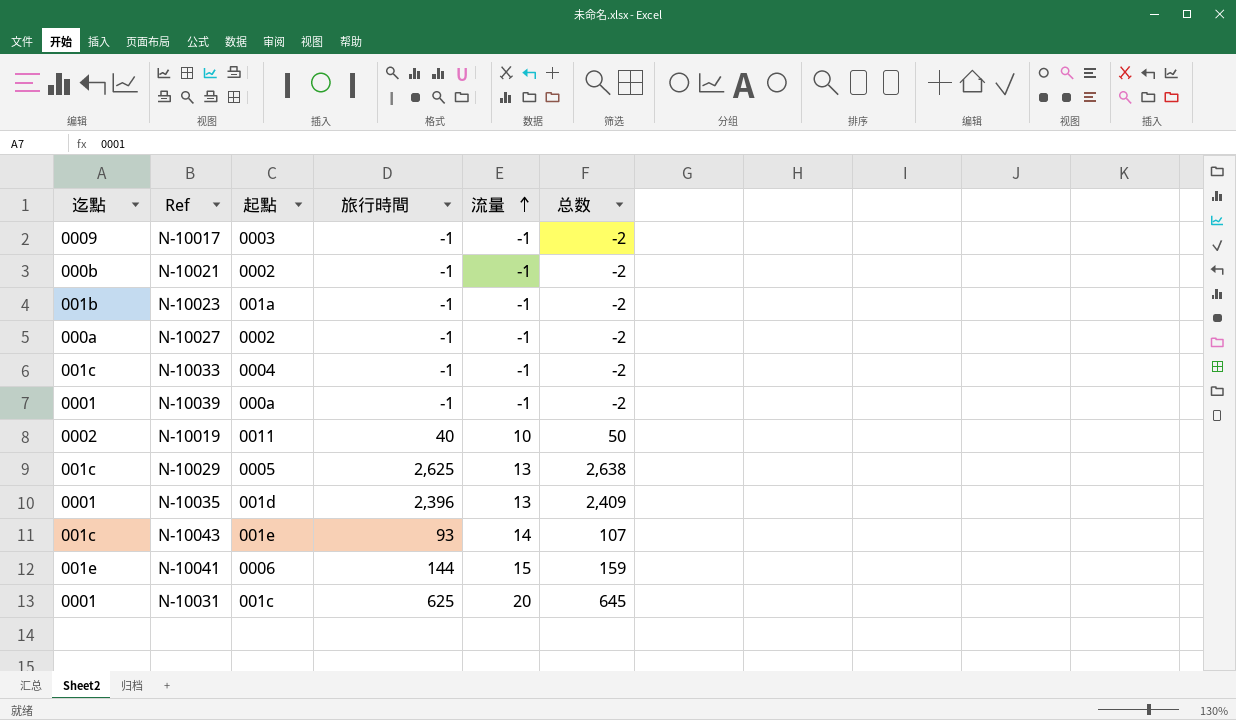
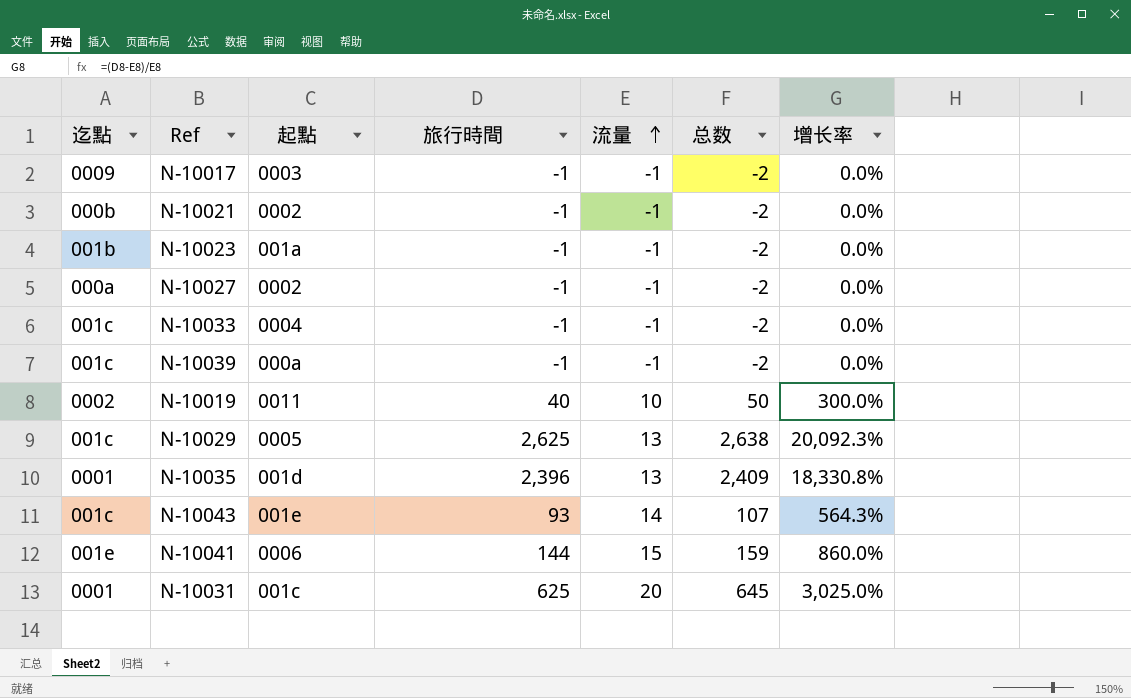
column 增长率 | formula: none -> ([旅行時間] - [流量]) / [流量]
N-10039 | 迄點: 0001 -> 001c

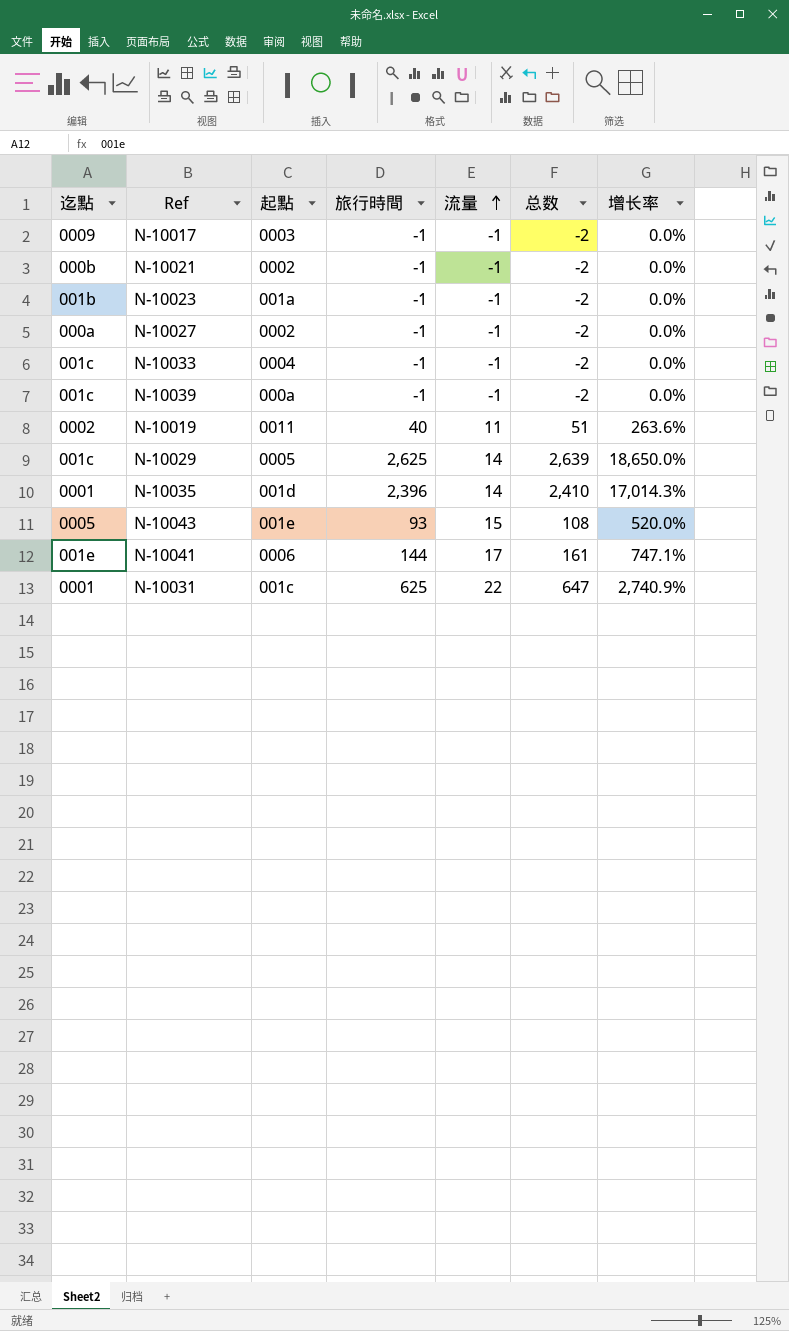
N-10019 | 流量: 10 -> 11
N-10019 | 总数: 50 -> 51
N-10019 | 增长率: 300.0% -> 263.6%
N-10029 | 流量: 13 -> 14
N-10029 | 总数: 2,638 -> 2,639
N-10029 | 增长率: 20,092.3% -> 18,650.0%
N-10035 | 流量: 13 -> 14
N-10035 | 总数: 2,409 -> 2,410
N-10035 | 增长率: 18,330.8% -> 17,014.3%
N-10043 | 迄點: 001c -> 0005
N-10043 | 流量: 14 -> 15
N-10043 | 总数: 107 -> 108
N-10043 | 增长率: 564.3% -> 520.0%
N-10041 | 流量: 15 -> 17
N-10041 | 总数: 159 -> 161
N-10041 | 增长率: 860.0% -> 747.1%
N-10031 | 流量: 20 -> 22
N-10031 | 总数: 645 -> 647
N-10031 | 增长率: 3,025.0% -> 2,740.9%

